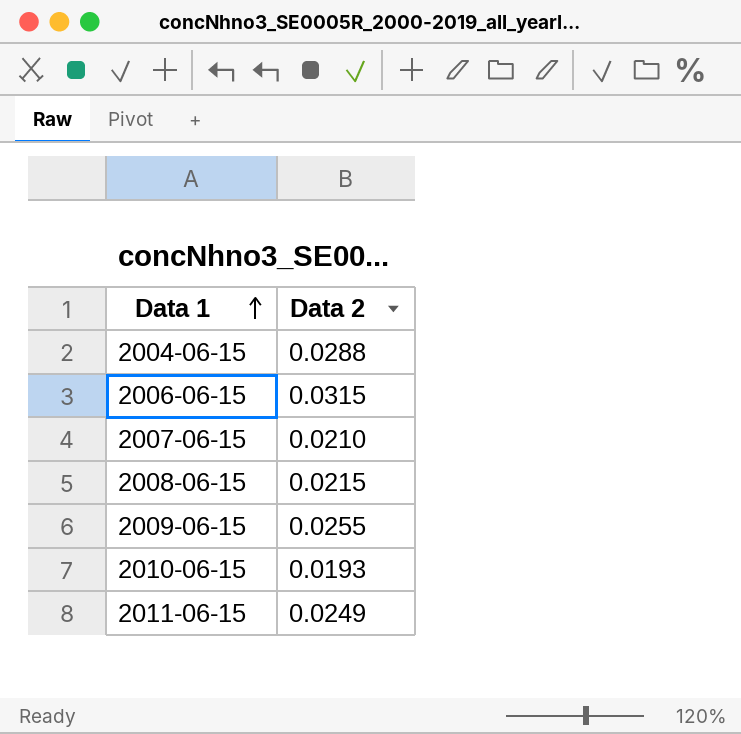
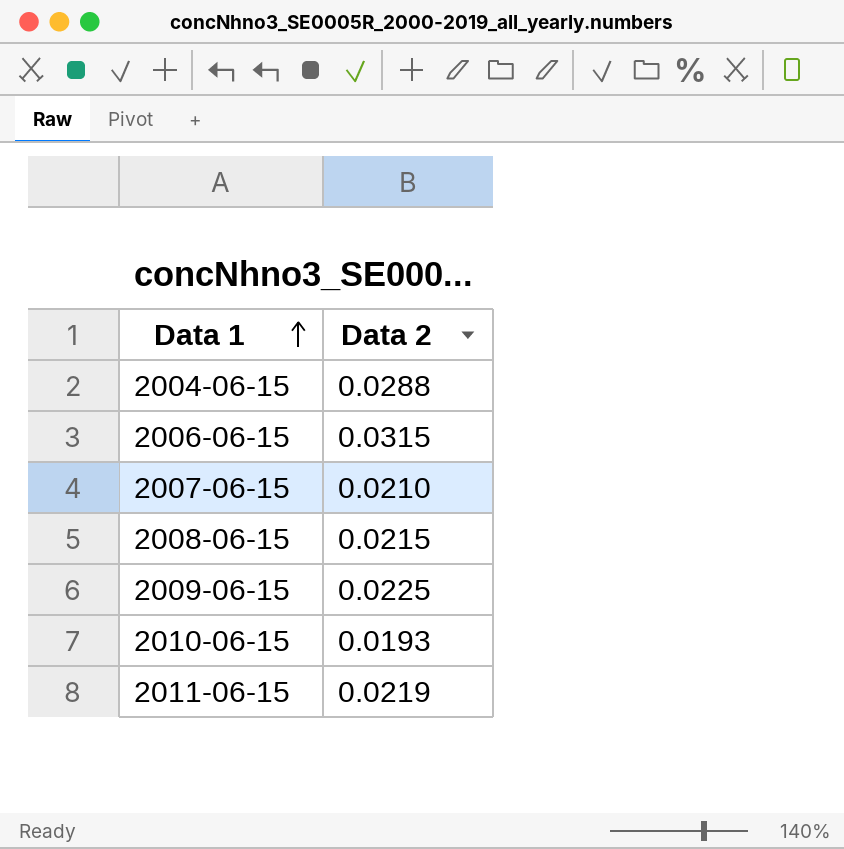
2009-06-15 | Data 2: 0.0255 -> 0.0225
2011-06-15 | Data 2: 0.0249 -> 0.0219

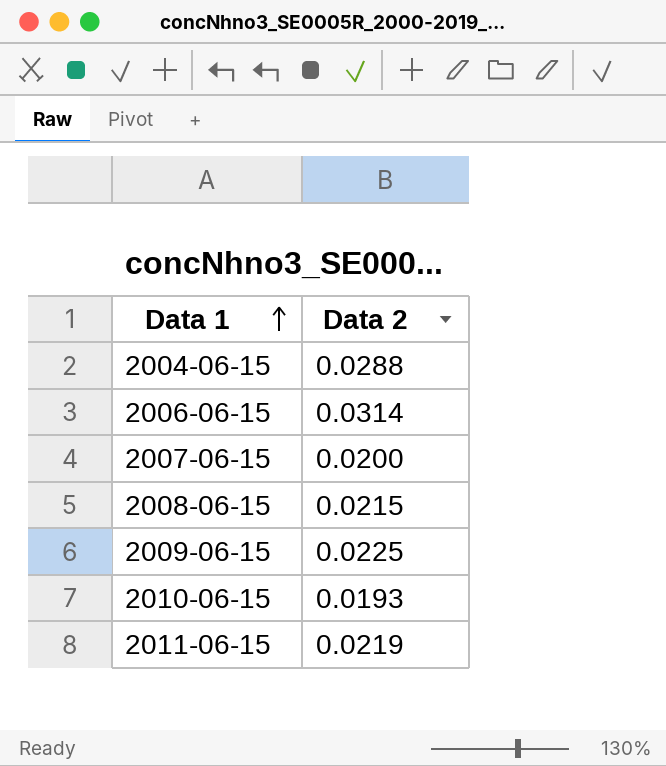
2006-06-15 | Data 2: 0.0315 -> 0.0314
2007-06-15 | Data 2: 0.0210 -> 0.0200

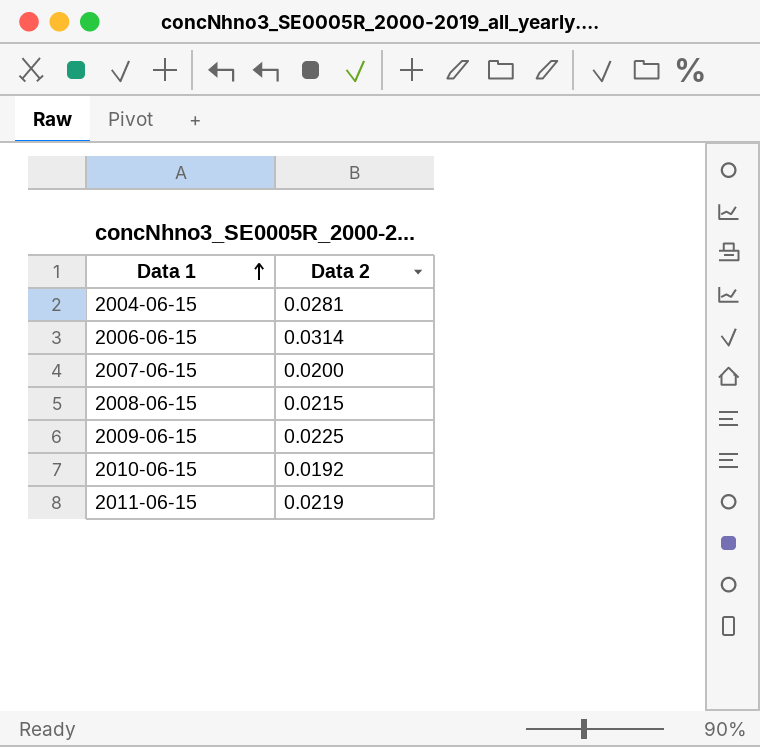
2004-06-15 | Data 2: 0.0288 -> 0.0281
2010-06-15 | Data 2: 0.0193 -> 0.0192

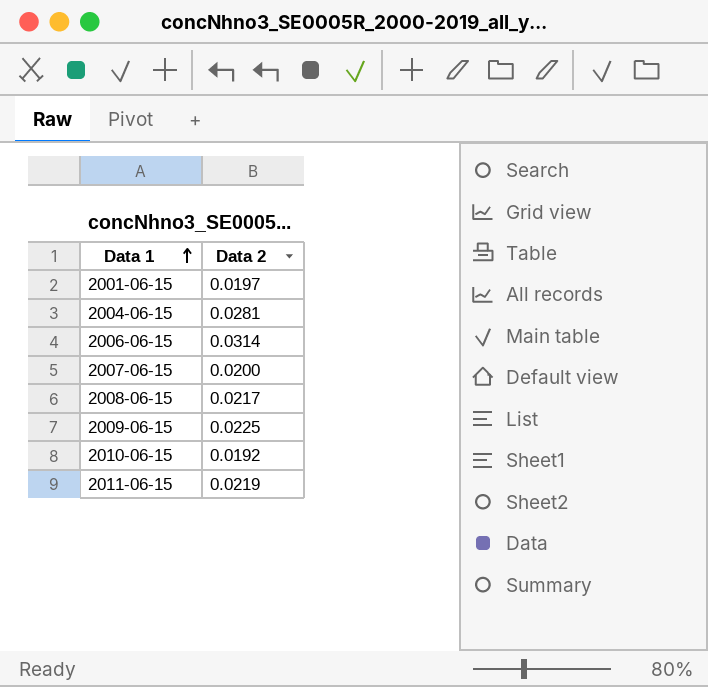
row 2001-06-15: none -> 0.0197
2008-06-15 | Data 2: 0.0215 -> 0.0217

